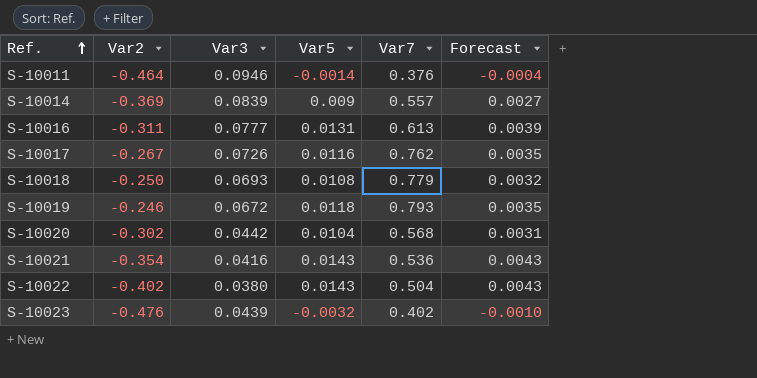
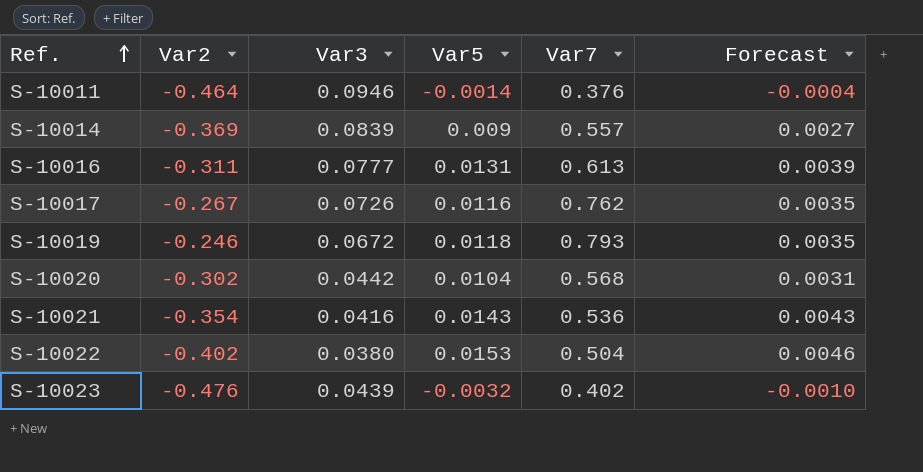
row S-10018: -0.250 | 0.0693 | 0.0108 | 0.779 | 0.0032 -> none
S-10022 | Var5: 0.0143 -> 0.0153
S-10022 | Forecast: 0.0043 -> 0.0046

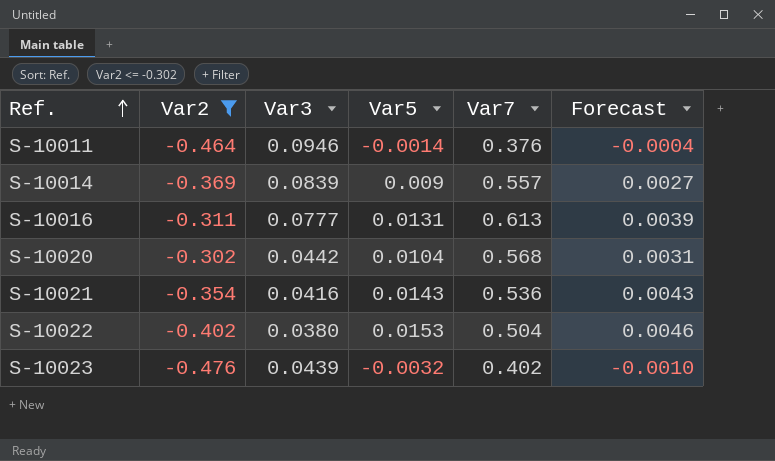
filter: none -> Var2 <= -0.302

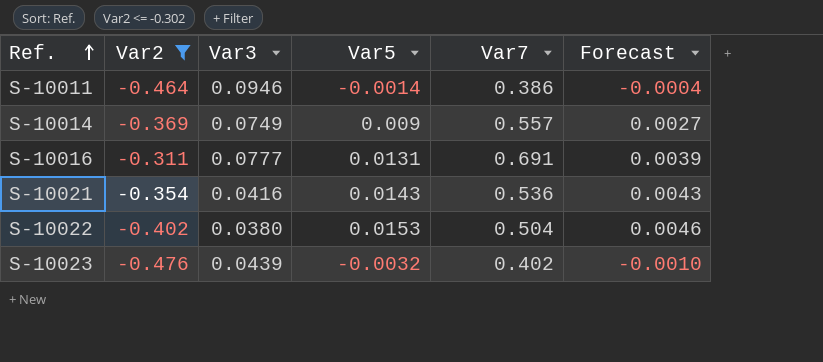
row S-10020: -0.302 | 0.0442 | 0.0104 | 0.568 | 0.0031 -> none
S-10011 | Var7: 0.376 -> 0.386
S-10014 | Var3: 0.0839 -> 0.0749
S-10016 | Var7: 0.613 -> 0.691

